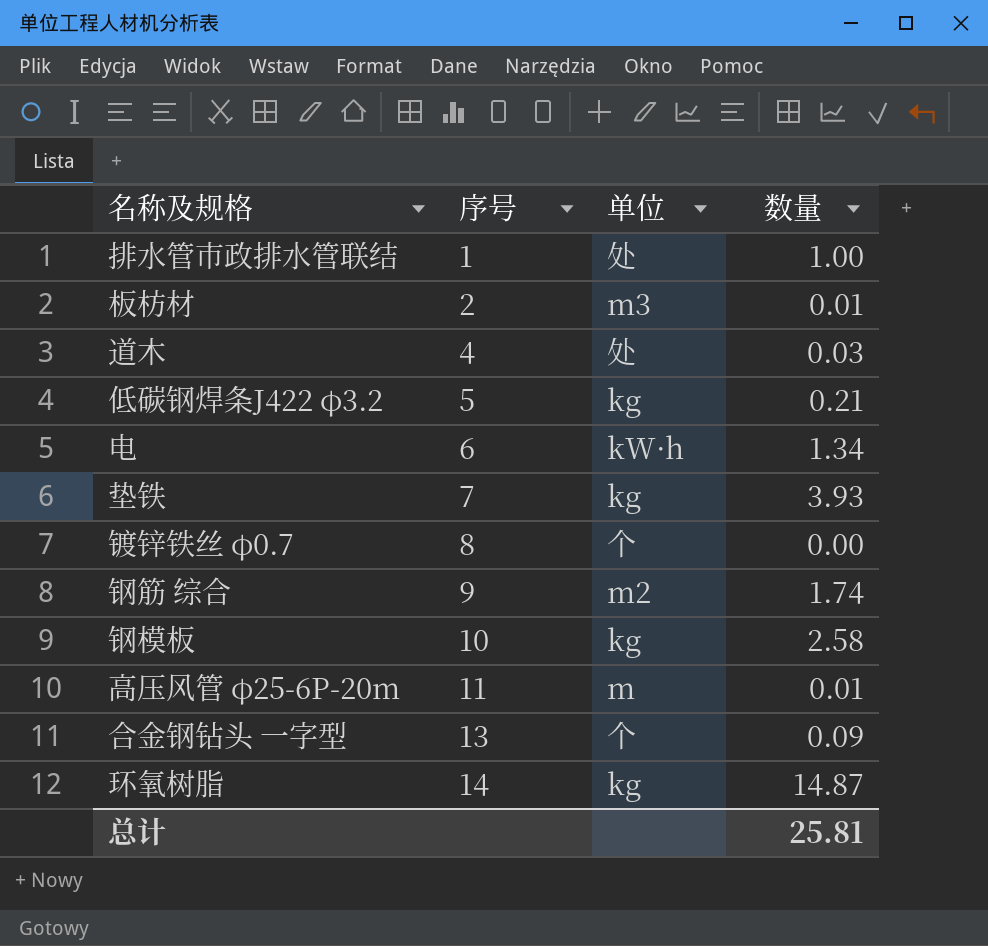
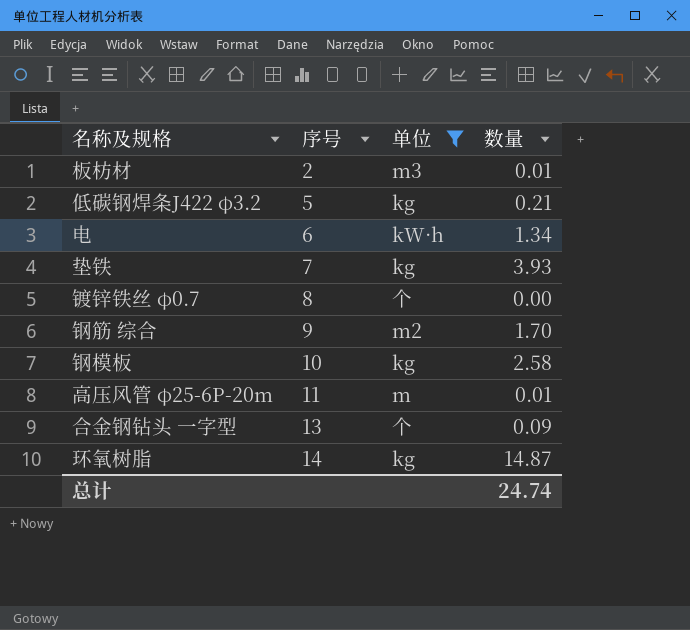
filter: none -> 单位 != 处
钢筋 综合 | 数量: 1.74 -> 1.70
总计 | 数量: 25.81 -> 24.74

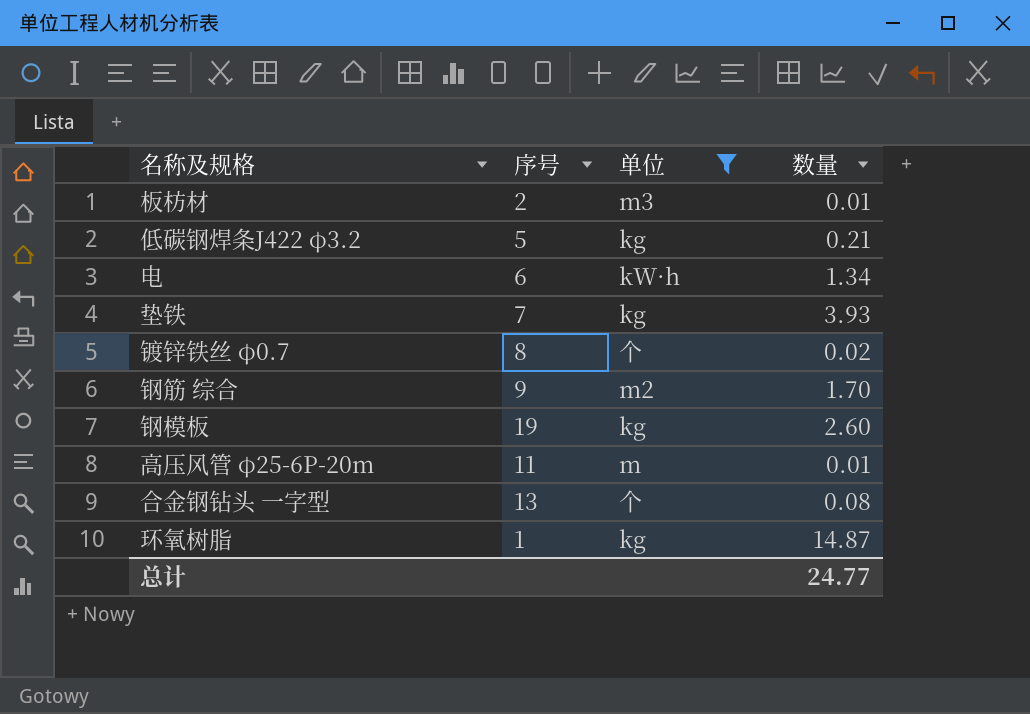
镀锌铁丝 φ0.7 | 数量: 0.00 -> 0.02
钢模板 | 序号: 10 -> 19
钢模板 | 数量: 2.58 -> 2.60
合金钢钻头 一字型 | 数量: 0.09 -> 0.08
环氧树脂 | 序号: 14 -> 1
总计 | 数量: 24.74 -> 24.77

